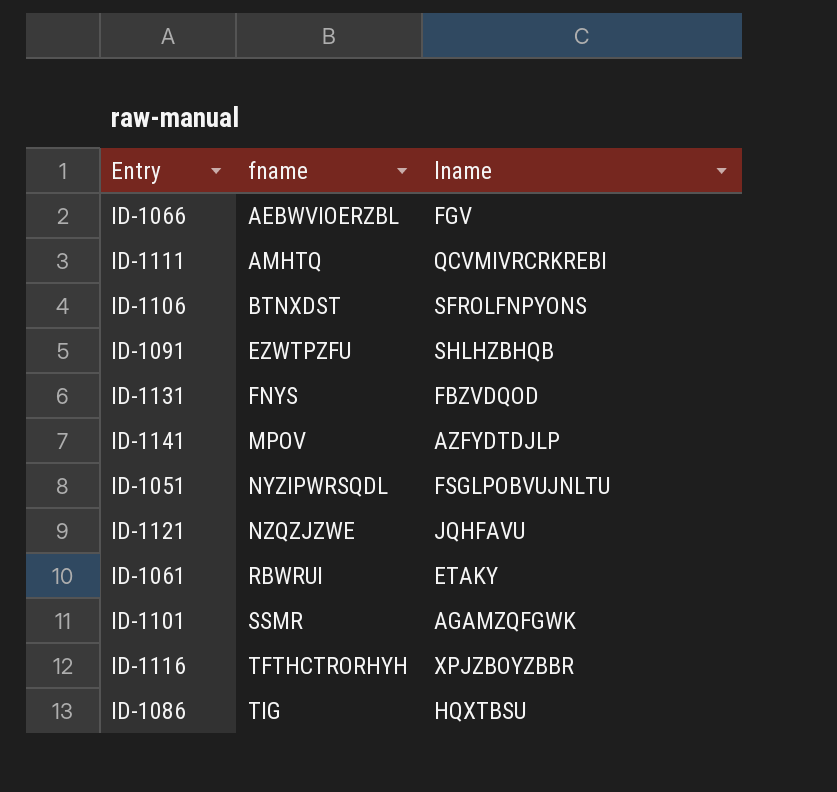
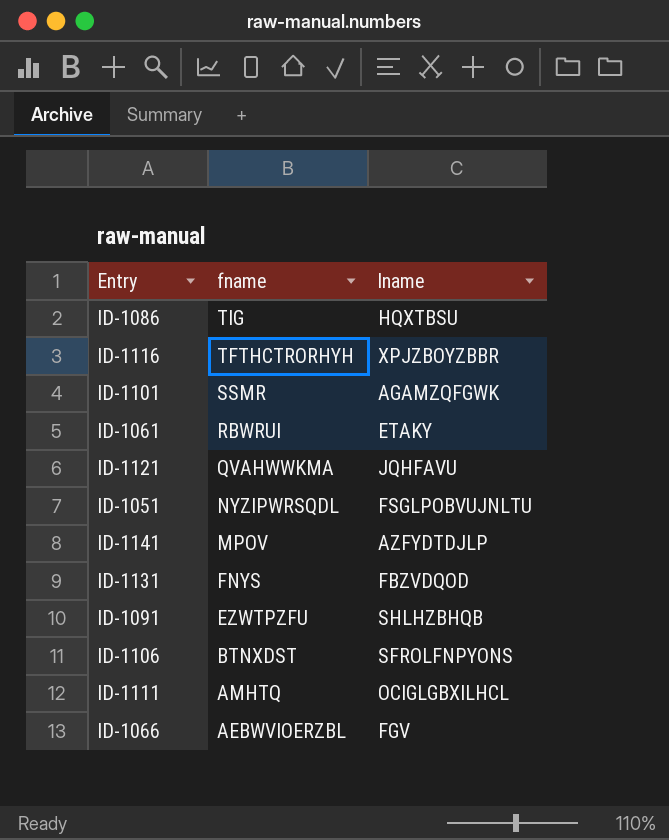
row order: fname ascending -> fname descending
ID-1121 | fname: NZQZJZWE -> QVAHWWKMA
ID-1111 | lname: QCVMIVRCRKREBI -> OCIGLGBXILHCL

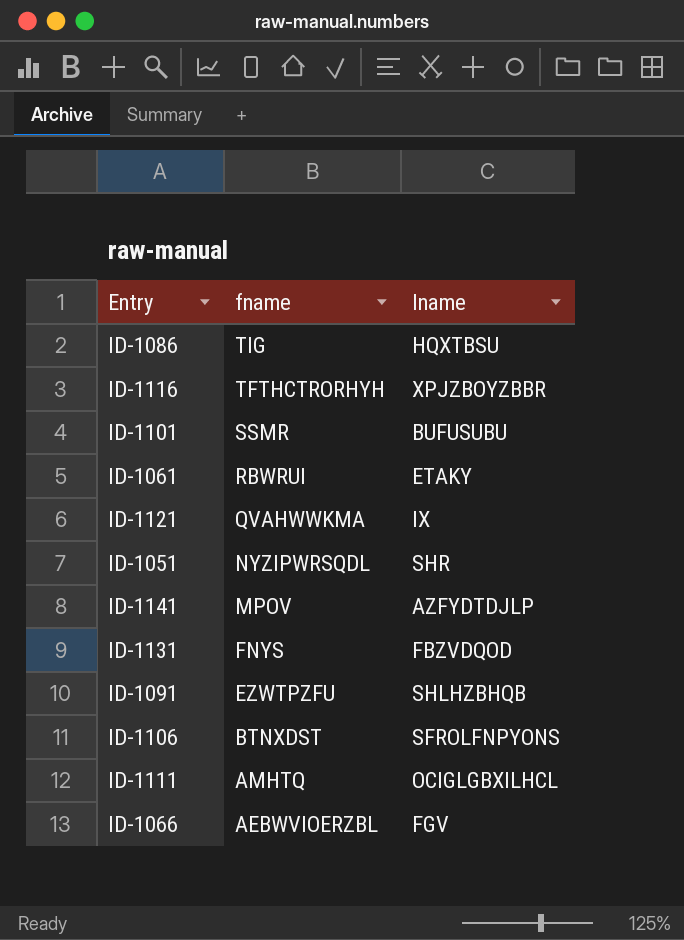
ID-1101 | lname: AGAMZQFGWK -> BUFUSUBU
ID-1121 | lname: JQHFAVU -> IX
ID-1051 | lname: FSGLPOBVUJNLTU -> SHR

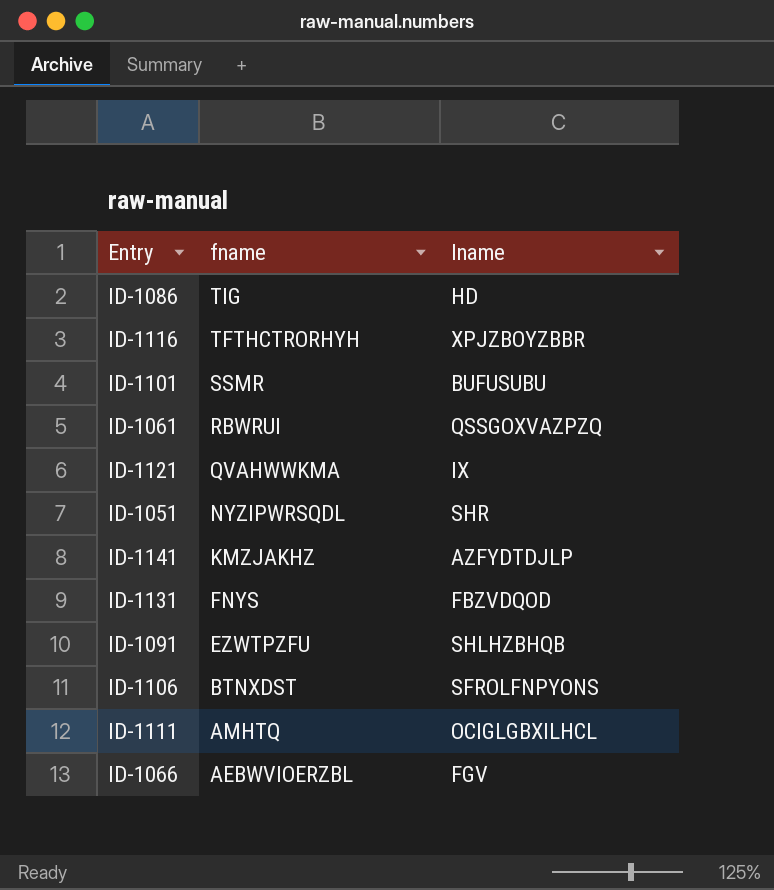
ID-1086 | lname: HQXTBSU -> HD
ID-1061 | lname: ETAKY -> QSSGOXVAZPZQ
ID-1141 | fname: MPOV -> KMZJAKHZ

